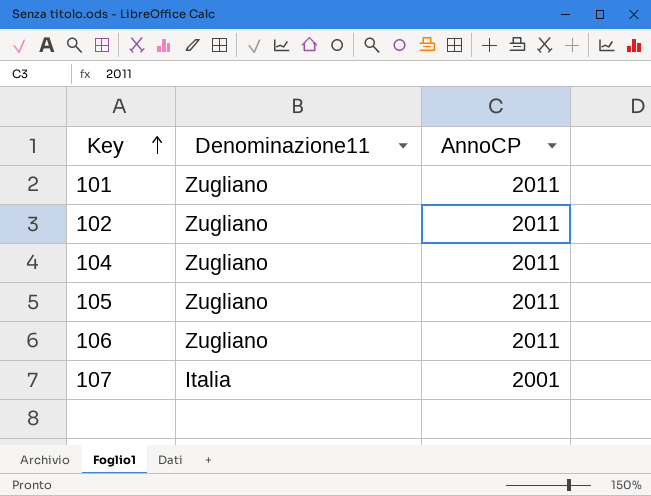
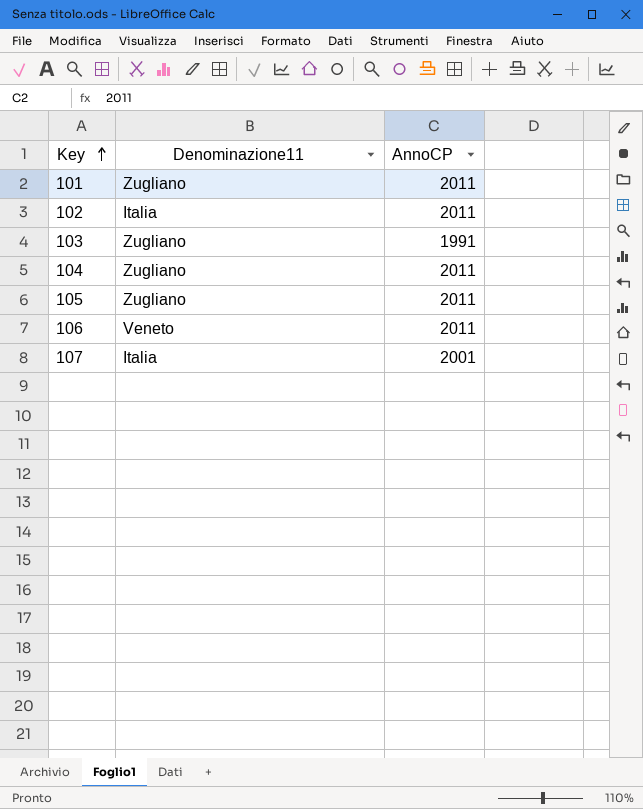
102 | Denominazione11: Zugliano -> Italia
row 103: none -> Zugliano | 1991
106 | Denominazione11: Zugliano -> Veneto

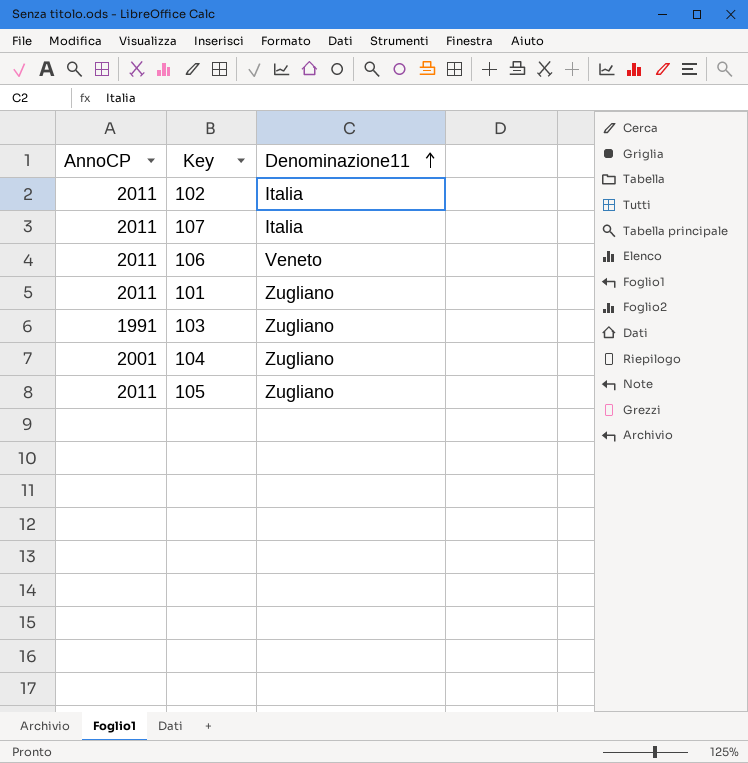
row order: Key ascending -> Denominazione11 ascending
column AnnoCP | position: 3 -> 1
107 | AnnoCP: 2001 -> 2011
104 | AnnoCP: 2011 -> 2001

